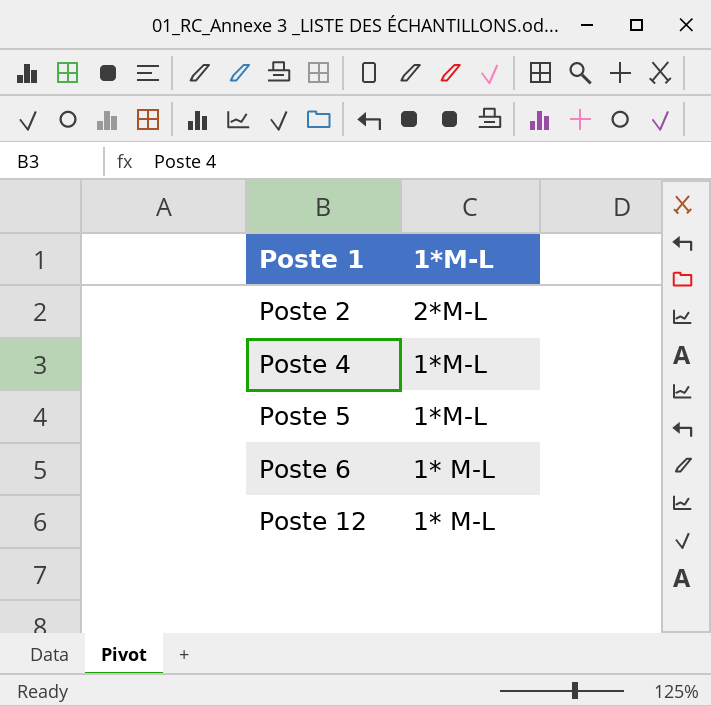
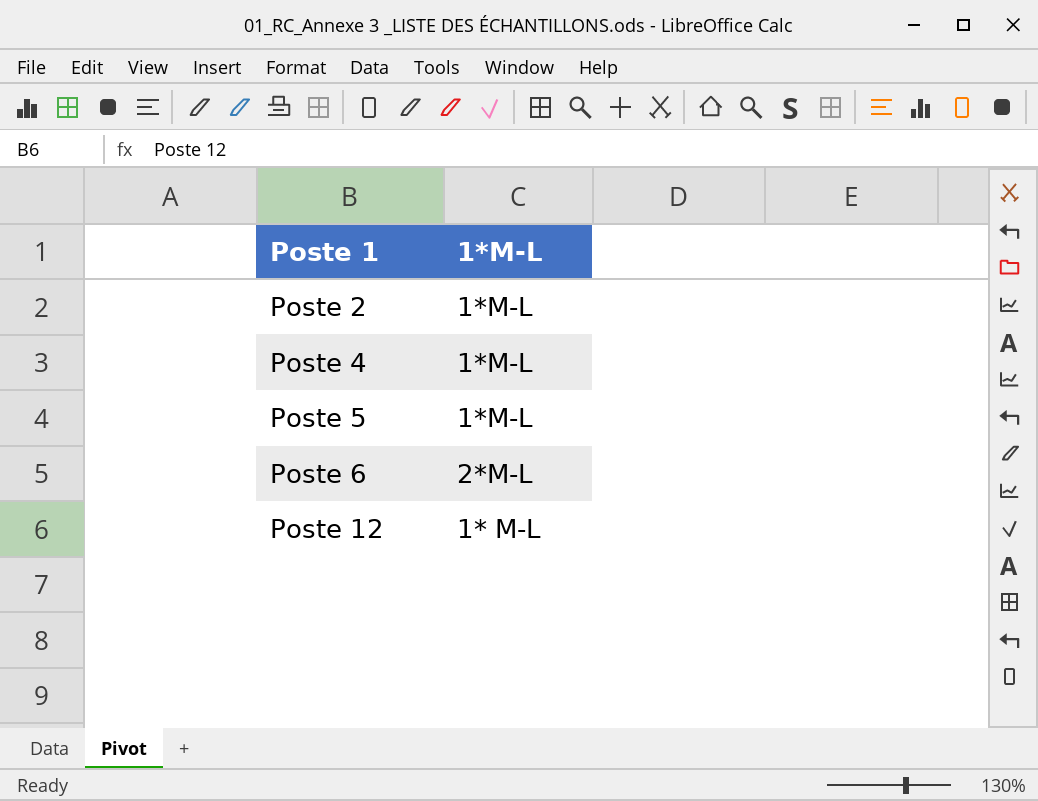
Poste 2 | 1*M-L: 2*M-L -> 1*M-L
Poste 6 | 1*M-L: 1* M-L -> 2*M-L

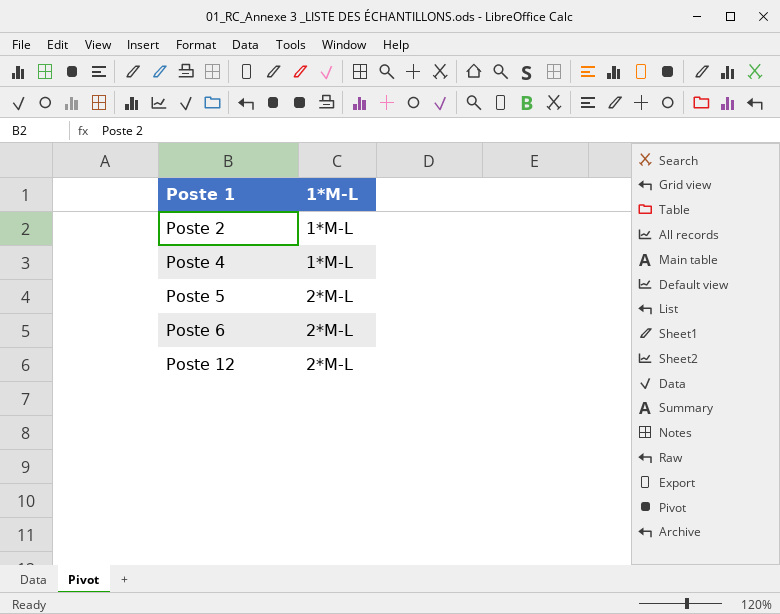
Poste 5 | 1*M-L: 1*M-L -> 2*M-L
Poste 12 | 1*M-L: 1* M-L -> 2*M-L

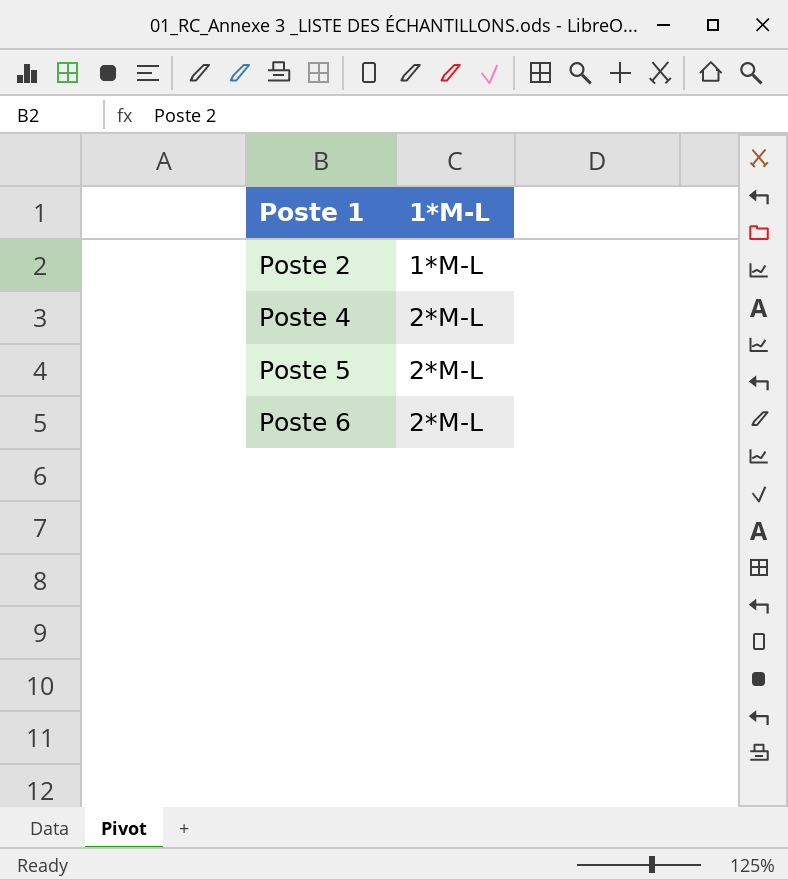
row Poste 12: 2*M-L -> none
Poste 4 | 1*M-L: 1*M-L -> 2*M-L

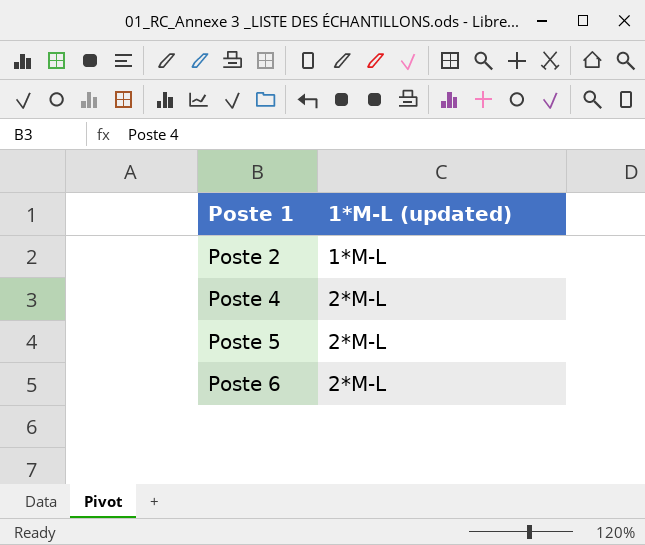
column name: 1*M-L -> 1*M-L (updated)

